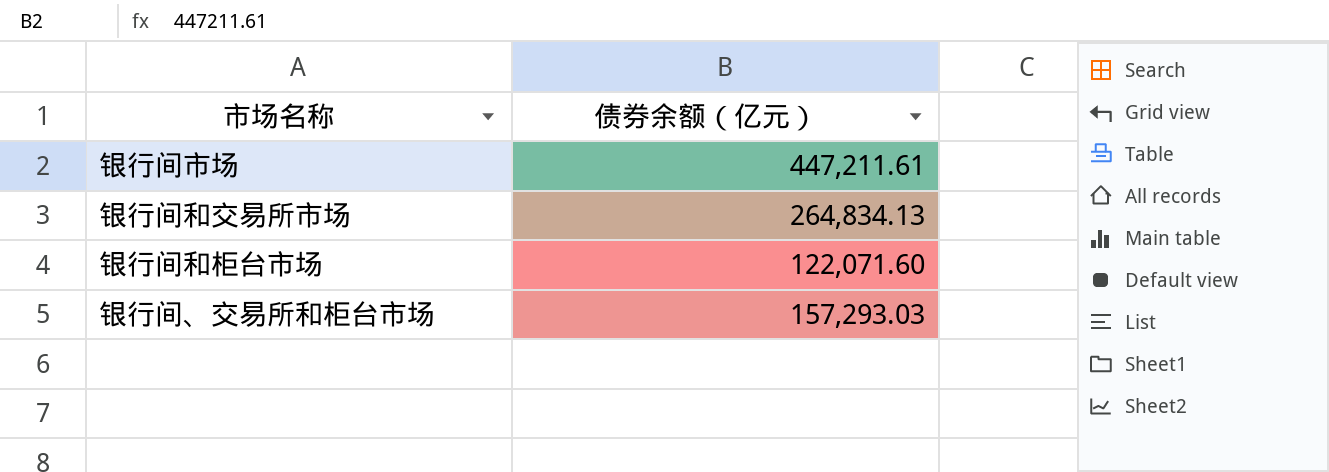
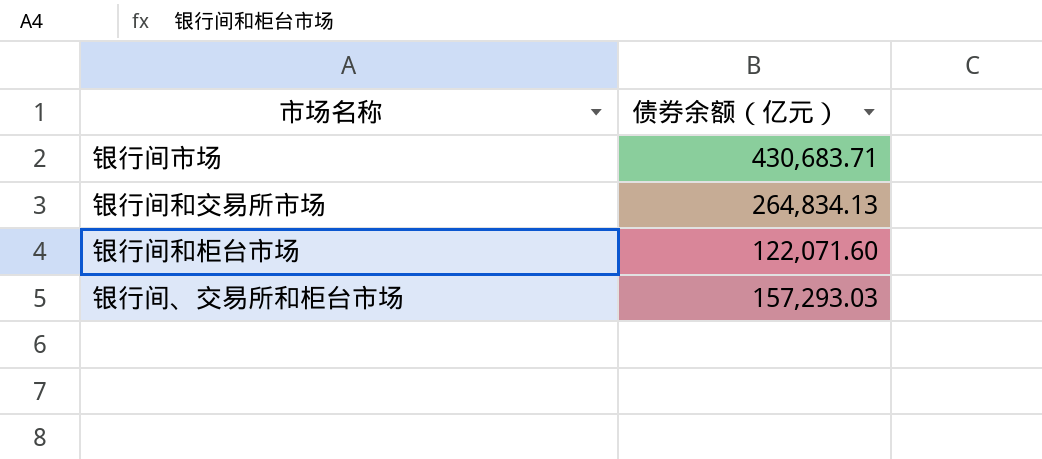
银行间市场 | 债券余额（亿元）: 447,211.61 -> 430,683.71

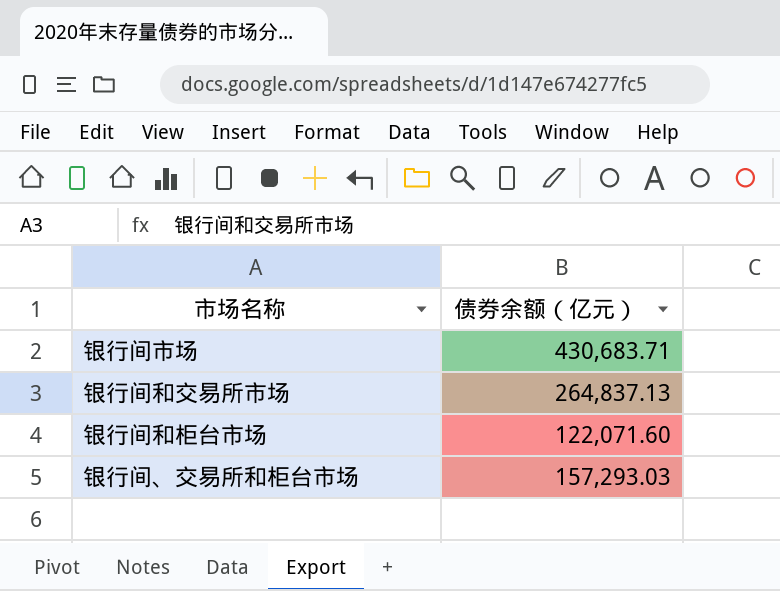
银行间和交易所市场 | 债券余额（亿元）: 264,834.13 -> 264,837.13

